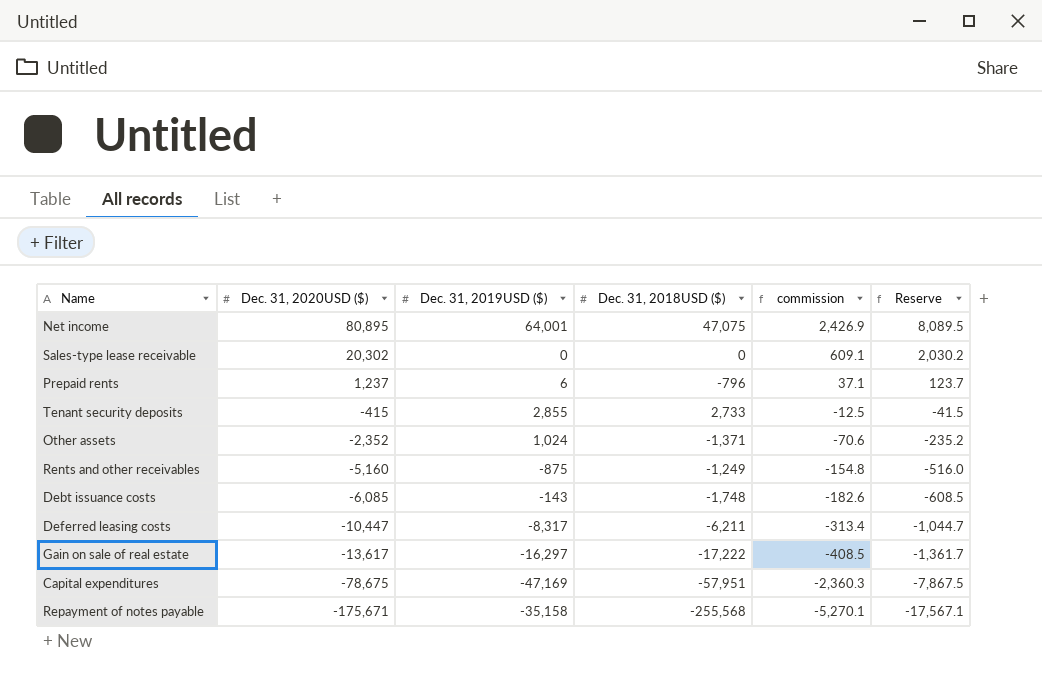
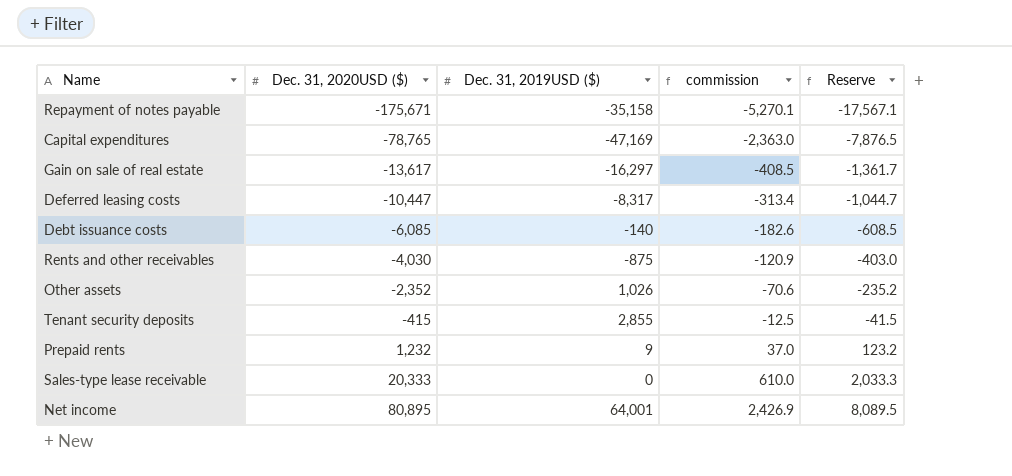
row order: Dec. 31, 2020USD ($) descending -> Dec. 31, 2020USD ($) ascending
column Dec. 31, 2018USD ($) | position: 4 -> none
Capital expenditures | Dec. 31, 2020USD ($): -78,675 -> -78,765
Capital expenditures | commission: -2,360.3 -> -2,363.0
Capital expenditures | Reserve: -7,867.5 -> -7,876.5
Debt issuance costs | Dec. 31, 2019USD ($): -143 -> -140
Rents and other receivables | Dec. 31, 2020USD ($): -5,160 -> -4,030
Rents and other receivables | commission: -154.8 -> -120.9
Rents and other receivables | Reserve: -516.0 -> -403.0
Other assets | Dec. 31, 2019USD ($): 1,024 -> 1,026
Prepaid rents | Dec. 31, 2020USD ($): 1,237 -> 1,232
Prepaid rents | Dec. 31, 2019USD ($): 6 -> 9
Prepaid rents | commission: 37.1 -> 37.0
Prepaid rents | Reserve: 123.7 -> 123.2
Sales-type lease receivable | Dec. 31, 2020USD ($): 20,302 -> 20,333
Sales-type lease receivable | commission: 609.1 -> 610.0
Sales-type lease receivable | Reserve: 2,030.2 -> 2,033.3

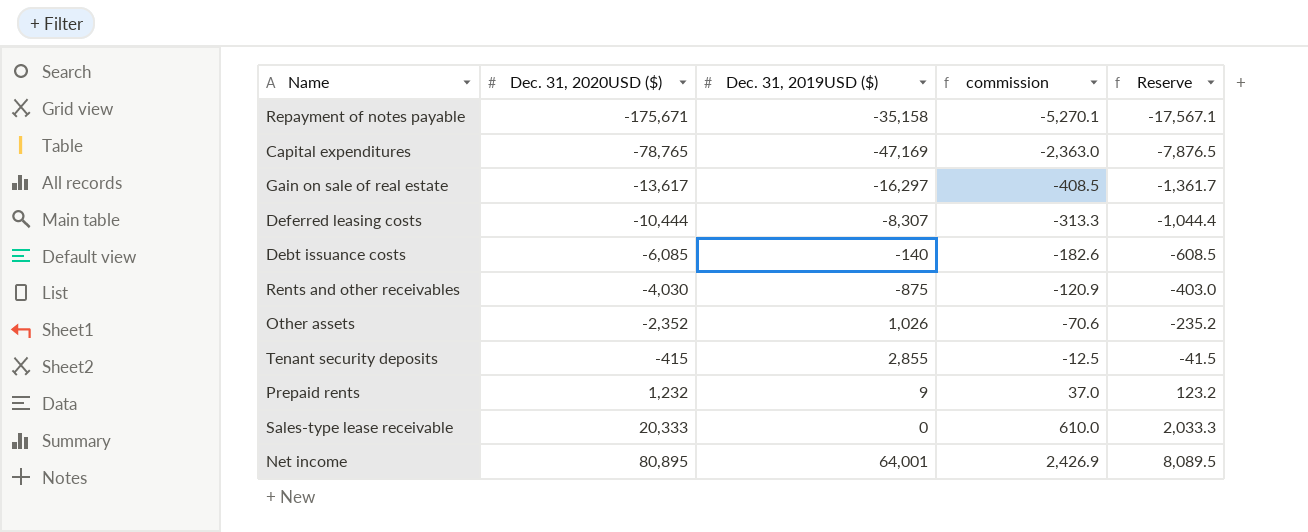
Deferred leasing costs | Dec. 31, 2020USD ($): -10,447 -> -10,444
Deferred leasing costs | Dec. 31, 2019USD ($): -8,317 -> -8,307
Deferred leasing costs | commission: -313.4 -> -313.3
Deferred leasing costs | Reserve: -1,044.7 -> -1,044.4

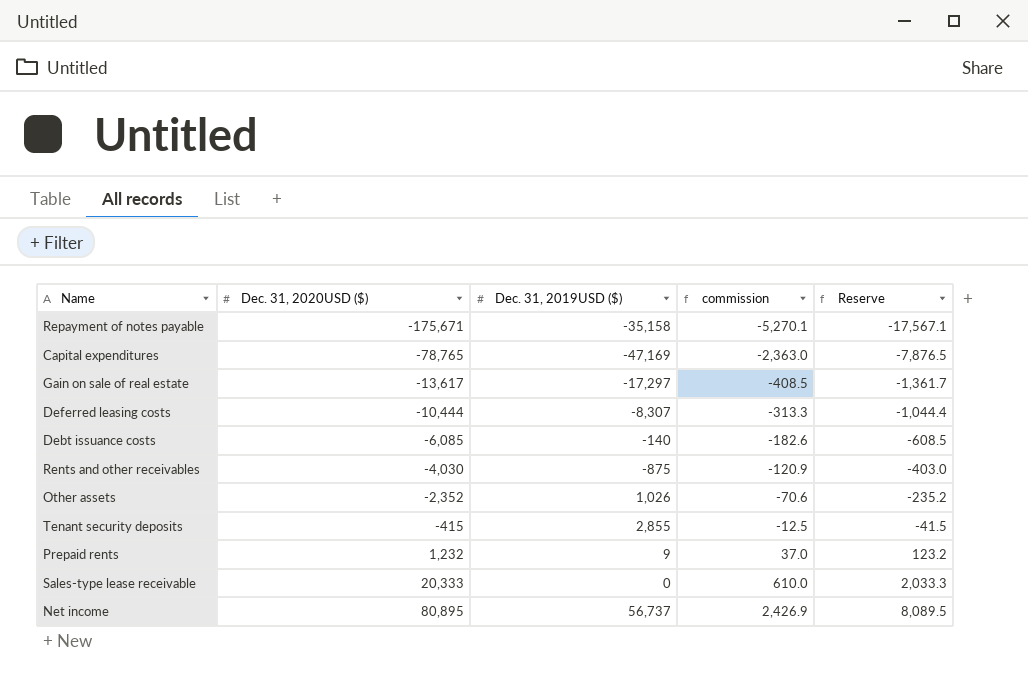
Gain on sale of real estate | Dec. 31, 2019USD ($): -16,297 -> -17,297
Net income | Dec. 31, 2019USD ($): 64,001 -> 56,737

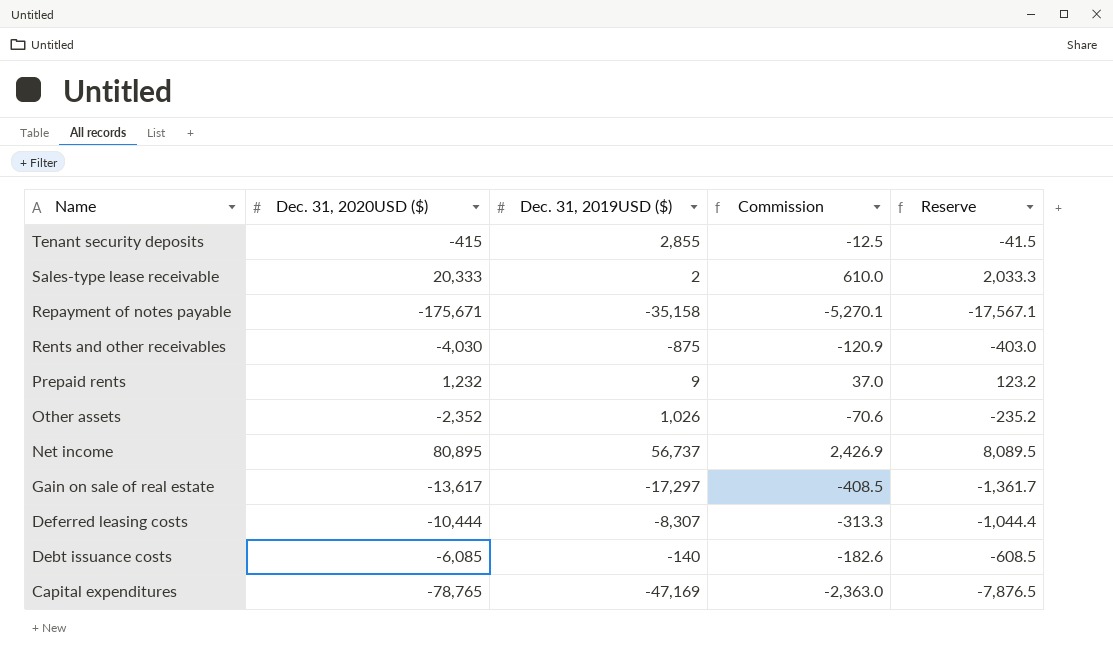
row order: Dec. 31, 2020USD ($) ascending -> Name descending
column name: commission -> Commission
Sales-type lease receivable | Dec. 31, 2019USD ($): 0 -> 2

